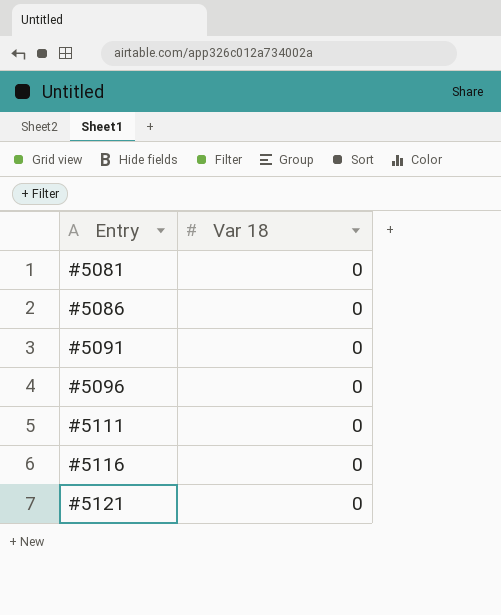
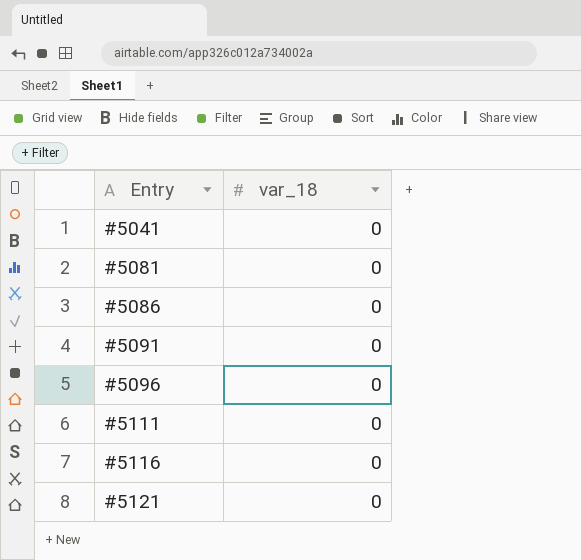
column name: Var 18 -> var_18
row #5041: none -> 0

